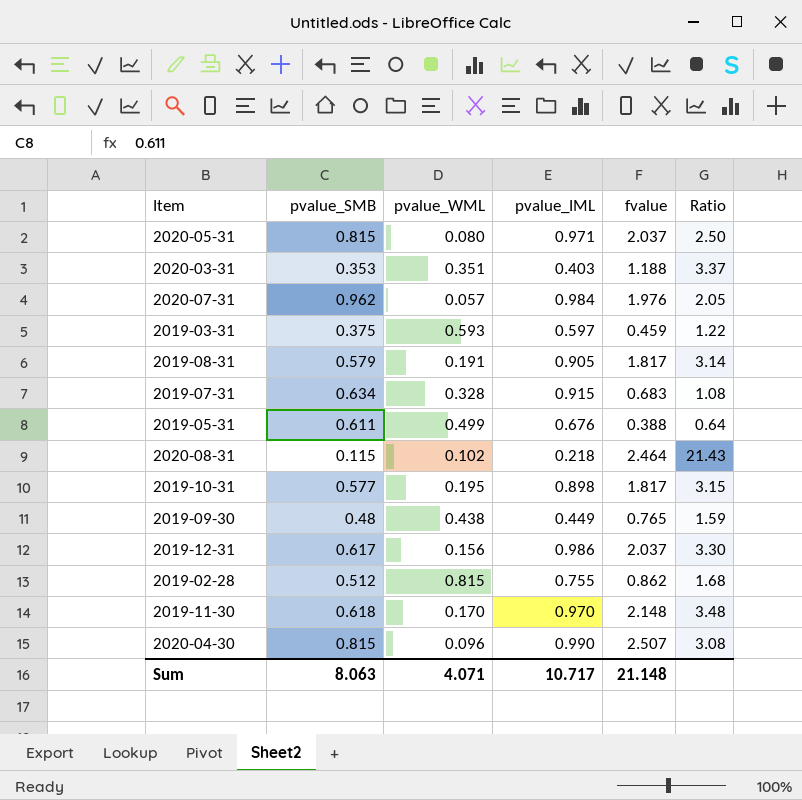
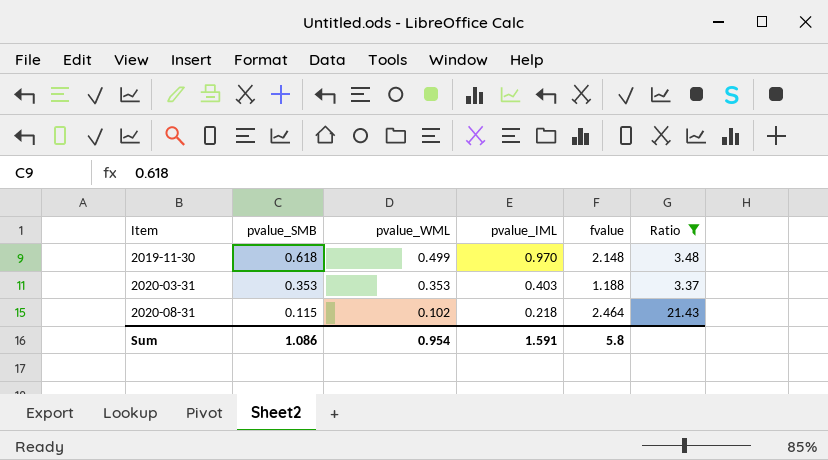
filter: none -> Ratio >= 3.37
row order: none -> Item ascending
2019-11-30 | pvalue_WML: 0.170 -> 0.499
2020-03-31 | pvalue_WML: 0.351 -> 0.353
Sum | pvalue_SMB: 8.063 -> 1.086
Sum | pvalue_WML: 4.071 -> 0.954
Sum | pvalue_IML: 10.717 -> 1.591
Sum | fvalue: 21.148 -> 5.8

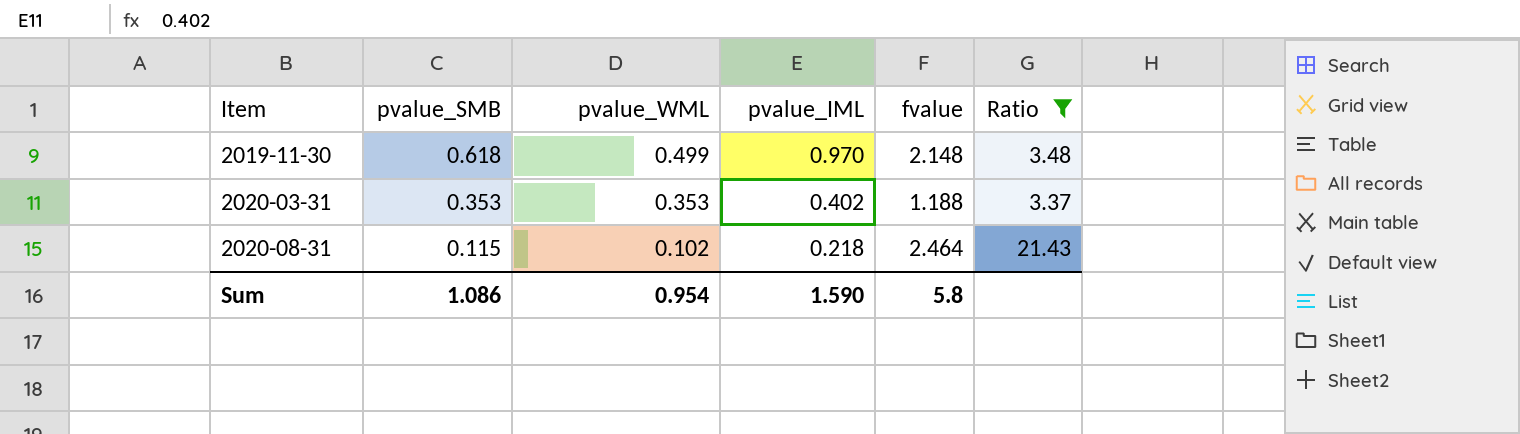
2020-03-31 | pvalue_IML: 0.403 -> 0.402
Sum | pvalue_IML: 1.591 -> 1.590

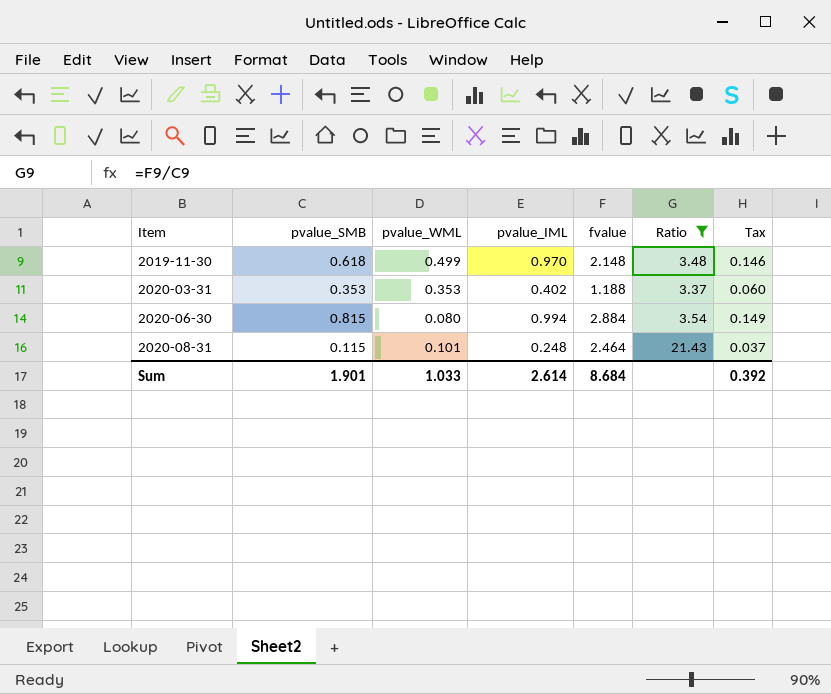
column Tax | formula: none -> [pvalue_IML] * 0.15
row 2020-06-30: none -> 0.815 | 0.080 | 0.994 | 2.884 | 3.54 | 0.149
2020-08-31 | pvalue_WML: 0.102 -> 0.101
2020-08-31 | pvalue_IML: 0.218 -> 0.248
Sum | pvalue_SMB: 1.086 -> 1.901
Sum | pvalue_WML: 0.954 -> 1.033
Sum | pvalue_IML: 1.590 -> 2.614
Sum | fvalue: 5.8 -> 8.684

